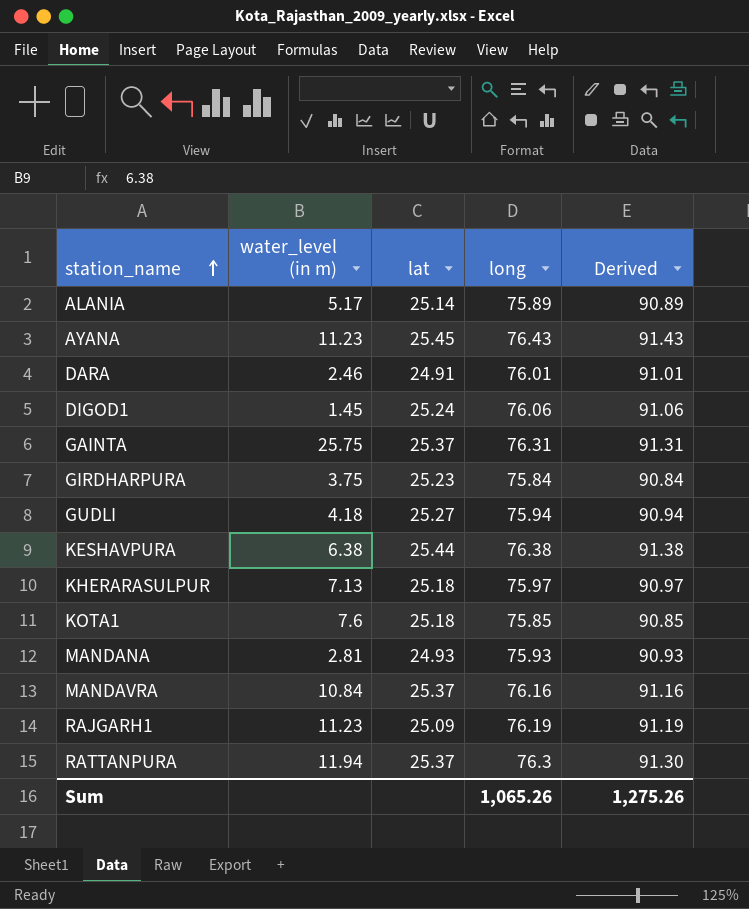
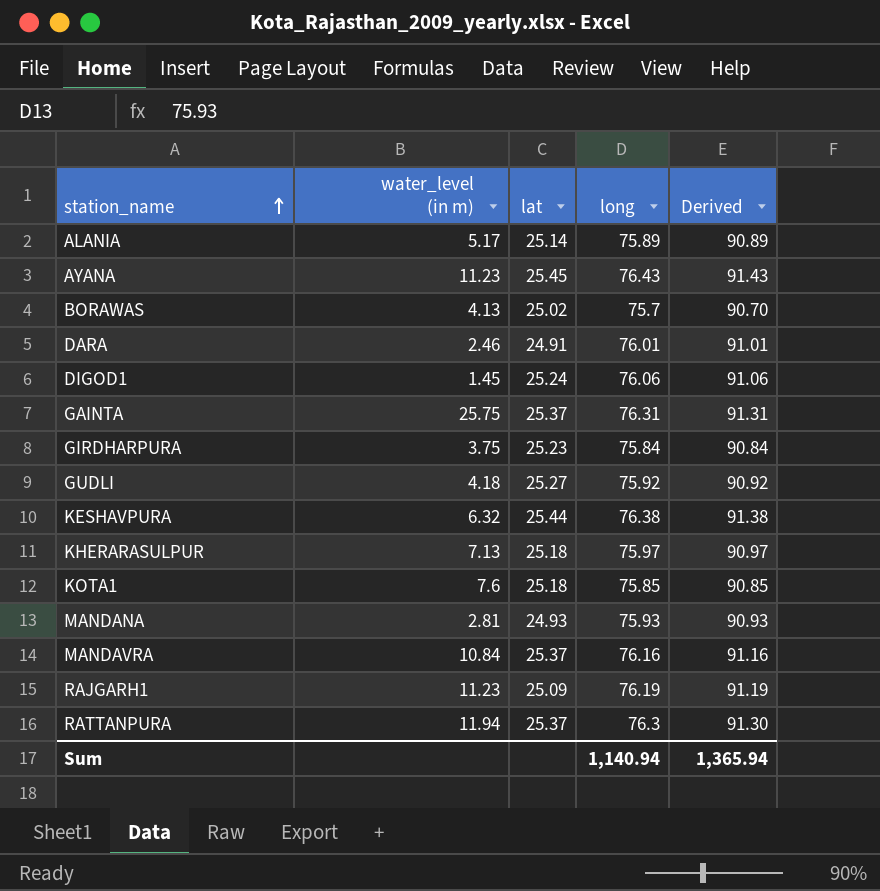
row BORAWAS: none -> 4.13 | 25.02 | 75.7 | 90.70
GUDLI | long: 75.94 -> 75.92
GUDLI | Derived: 90.94 -> 90.92
KESHAVPURA | water_level (in m): 6.38 -> 6.32
Sum | long: 1,065.26 -> 1,140.94
Sum | Derived: 1,275.26 -> 1,365.94

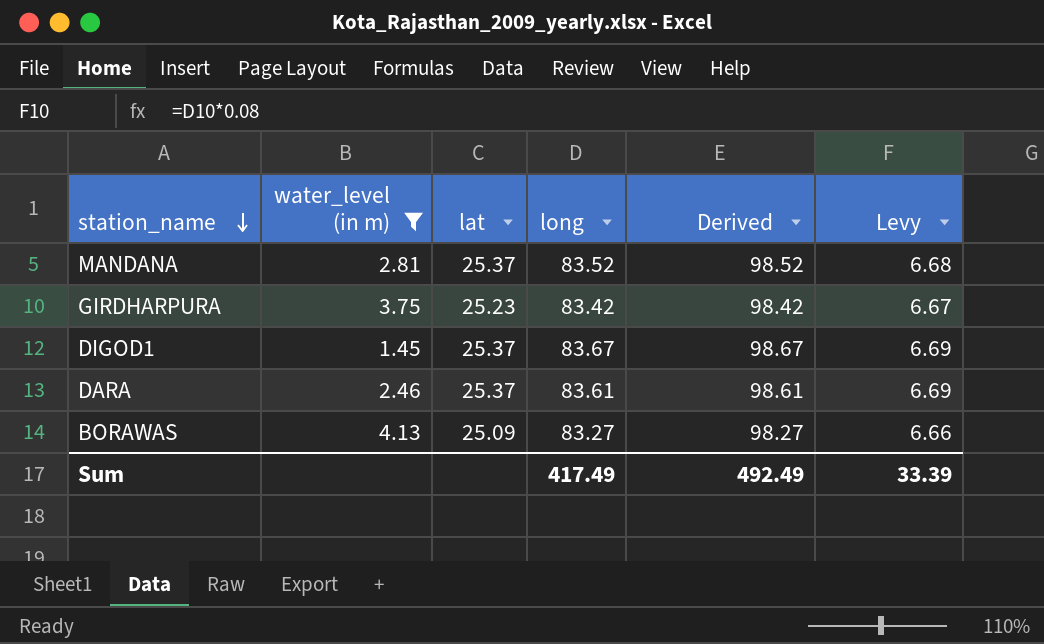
filter: none -> water_level (in m) <= 4.13
row order: station_name ascending -> station_name descending
column Levy | formula: none -> [long] * 0.08
MANDANA | lat: 24.93 -> 25.37
MANDANA | long: 75.93 -> 83.52
MANDANA | Derived: 90.93 -> 98.52
GIRDHARPURA | long: 75.84 -> 83.42
GIRDHARPURA | Derived: 90.84 -> 98.42
DIGOD1 | lat: 25.24 -> 25.37
DIGOD1 | long: 76.06 -> 83.67
DIGOD1 | Derived: 91.06 -> 98.67
DARA | lat: 24.91 -> 25.37
DARA | long: 76.01 -> 83.61
DARA | Derived: 91.01 -> 98.61
BORAWAS | lat: 25.02 -> 25.09
BORAWAS | long: 75.7 -> 83.27
BORAWAS | Derived: 90.70 -> 98.27
Sum | long: 1,140.94 -> 417.49
Sum | Derived: 1,365.94 -> 492.49

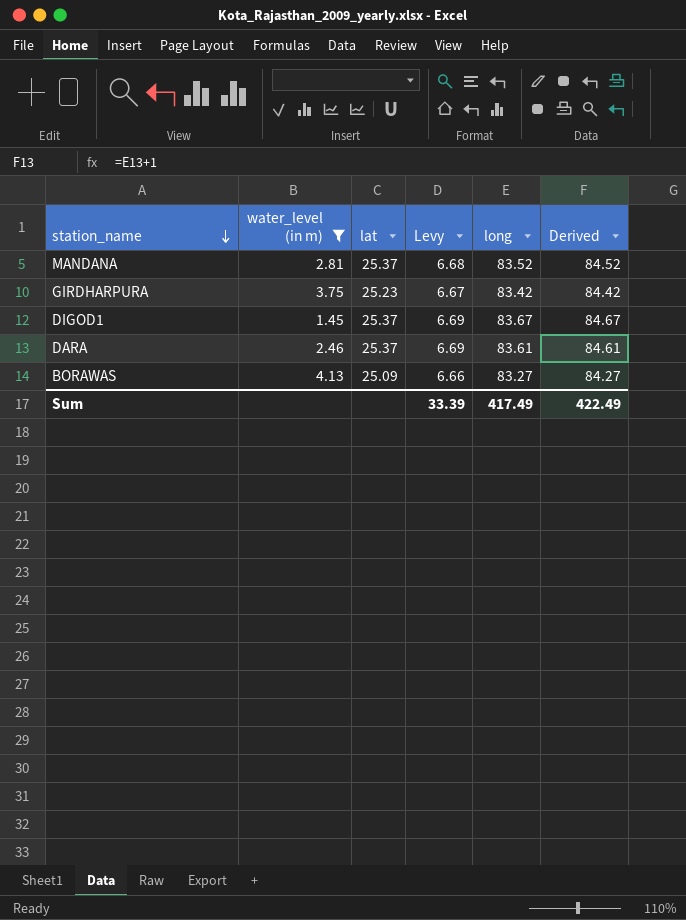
column Levy | position: 6 -> 4
column Derived | formula: [long] + 15 -> [long] + 1
Sum | Derived: 492.49 -> 422.49

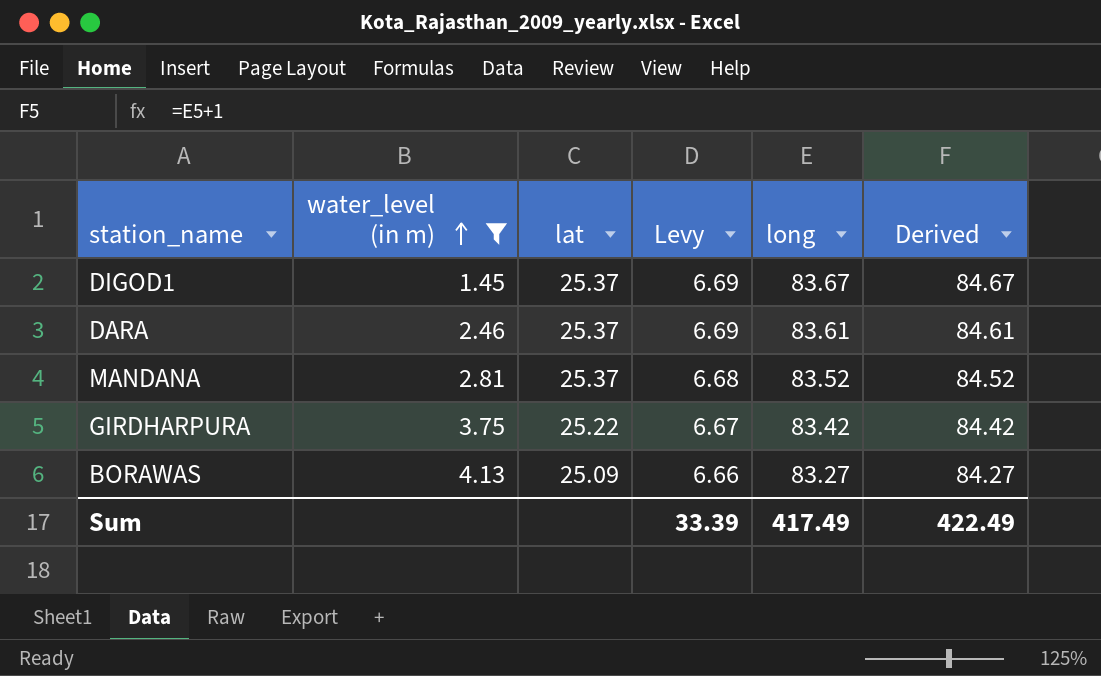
row order: station_name descending -> water_level (in m) ascending
GIRDHARPURA | lat: 25.23 -> 25.22

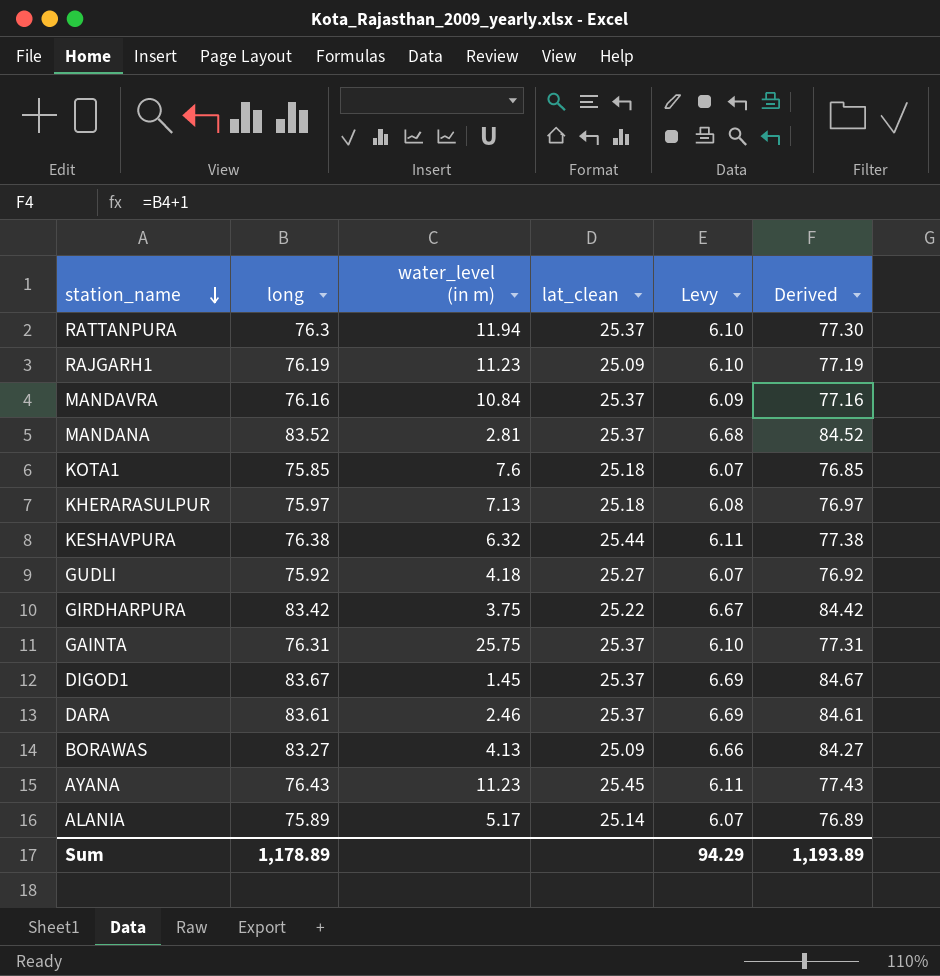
filter: water_level (in m) <= 4.13 -> none
row order: water_level (in m) ascending -> station_name descending
column long | position: 5 -> 2
column name: lat -> lat_clean
Sum | long: 417.49 -> 1,178.89
Sum | Levy: 33.39 -> 94.29
Sum | Derived: 422.49 -> 1,193.89

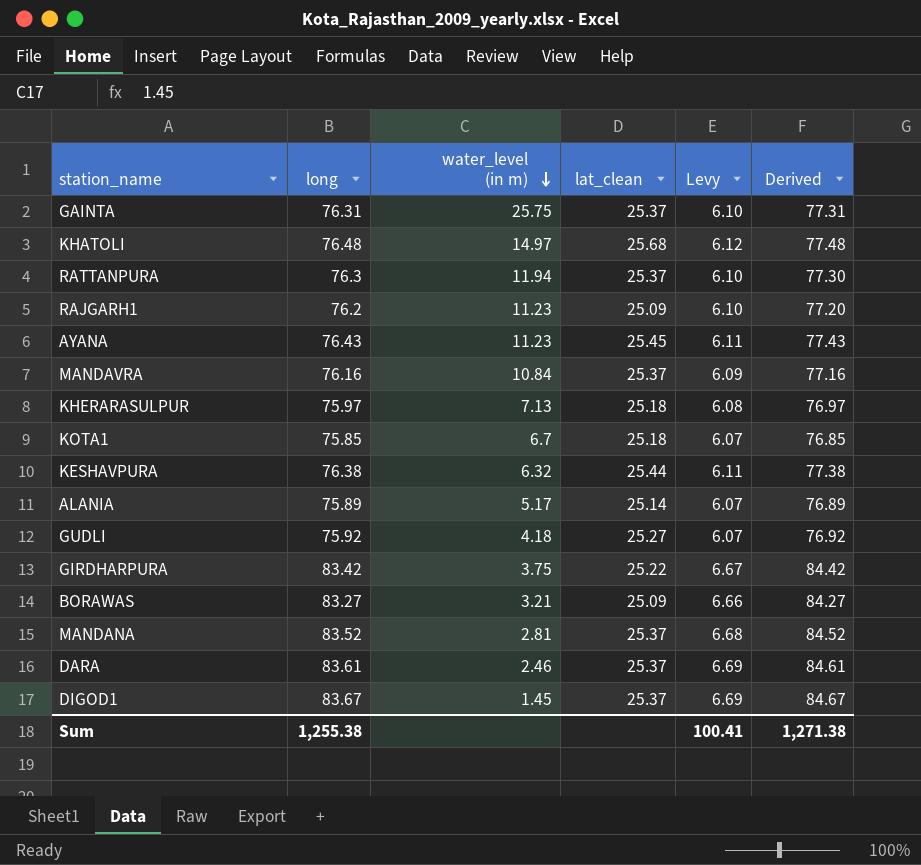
row order: station_name descending -> water_level (in m) descending
row KHATOLI: none -> 76.48 | 14.97 | 25.68 | 6.12 | 77.48
RAJGARH1 | long: 76.19 -> 76.2
RAJGARH1 | Derived: 77.19 -> 77.20
KOTA1 | water_level (in m): 7.6 -> 6.7
BORAWAS | water_level (in m): 4.13 -> 3.21
Sum | long: 1,178.89 -> 1,255.38
Sum | Levy: 94.29 -> 100.41
Sum | Derived: 1,193.89 -> 1,271.38

